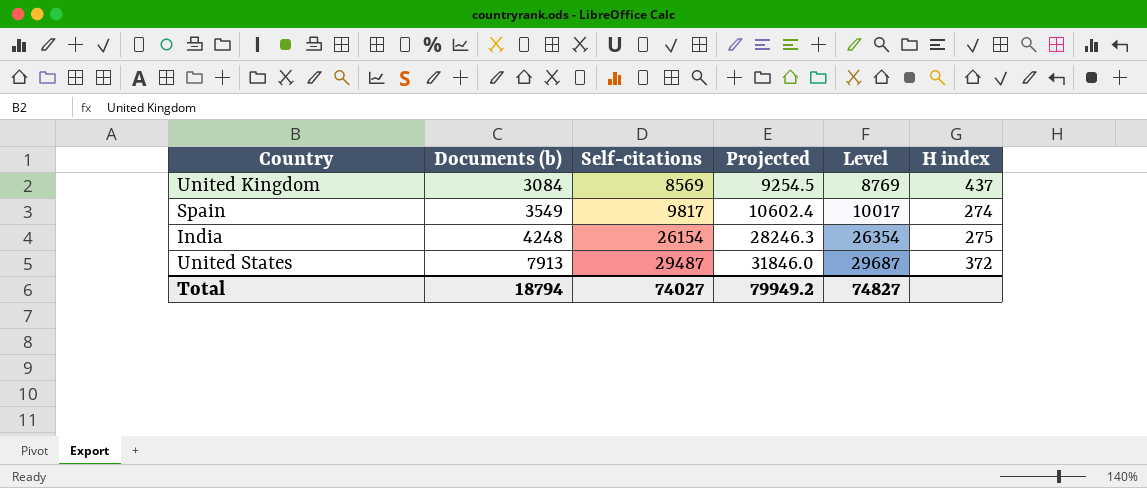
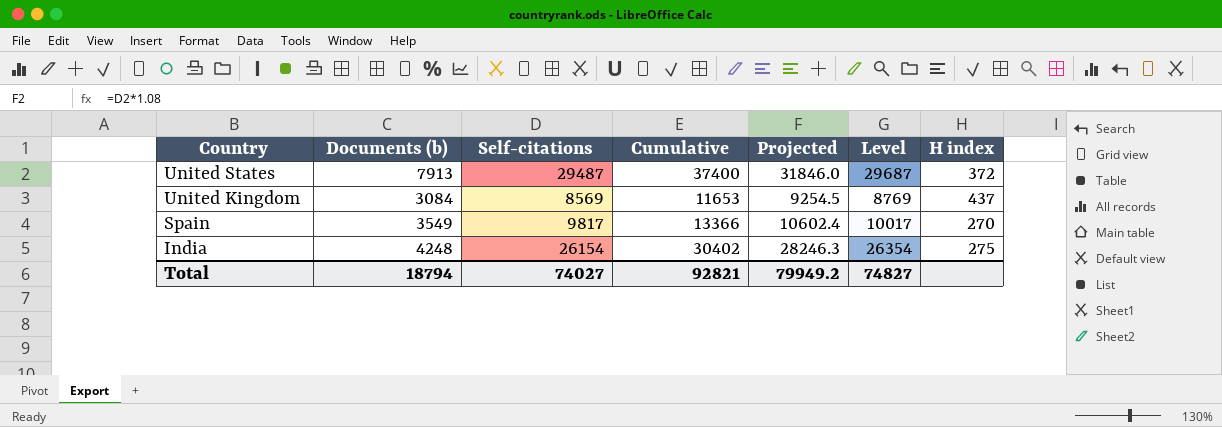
row order: Documents (b) ascending -> Country descending
column Cumulative | formula: none -> [Documents (b)] + [Self-citations]
Spain | H index: 274 -> 270

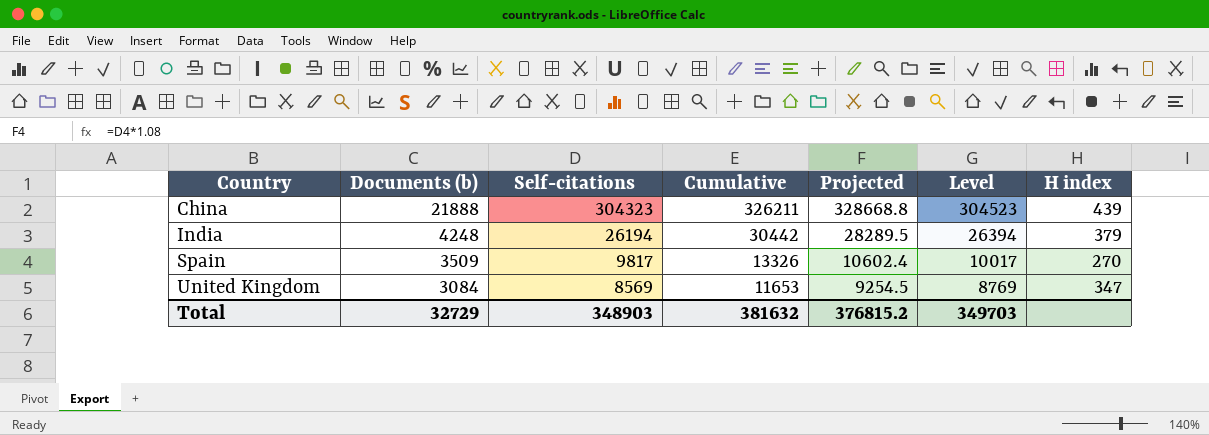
row order: Country descending -> Country ascending
row United States: 7913 | 29487 | 37400 | 31846.0 | 29687 | 372 -> none
row China: none -> 21888 | 304323 | 326211 | 328668.8 | 304523 | 439
India | Self-citations: 26154 -> 26194
India | Cumulative: 30402 -> 30442
India | Projected: 28246.3 -> 28289.5
India | Level: 26354 -> 26394
India | H index: 275 -> 379
Spain | Documents (b): 3549 -> 3509
Spain | Cumulative: 13366 -> 13326
United Kingdom | H index: 437 -> 347
Total | Documents (b): 18794 -> 32729
Total | Self-citations: 74027 -> 348903
Total | Cumulative: 92821 -> 381632
Total | Projected: 79949.2 -> 376815.2
Total | Level: 74827 -> 349703

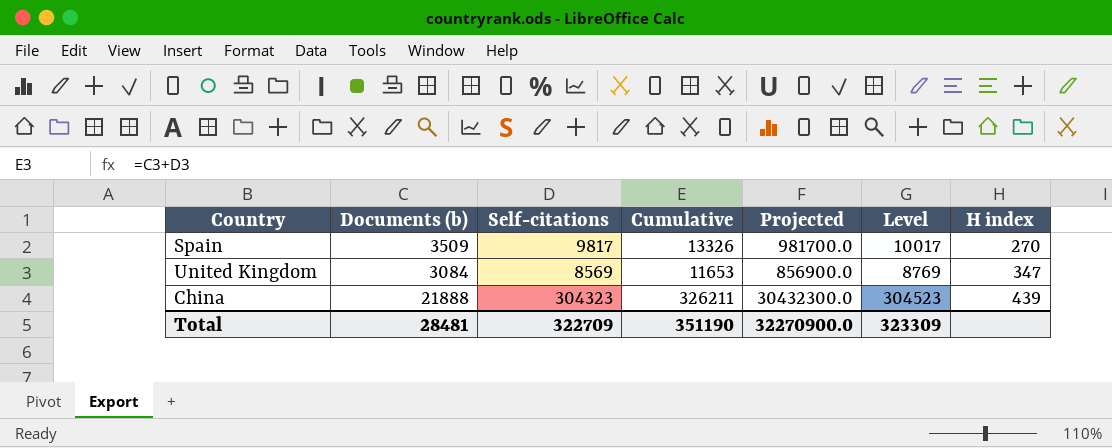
row order: Country ascending -> H index ascending
column Projected | formula: [Self-citations] * 1.08 -> [Self-citations] * 100
row India: 4248 | 26194 | 30442 | 28289.5 | 26394 | 379 -> none
Total | Documents (b): 32729 -> 28481
Total | Self-citations: 348903 -> 322709
Total | Cumulative: 381632 -> 351190
Total | Projected: 376815.2 -> 32270900.0
Total | Level: 349703 -> 323309

